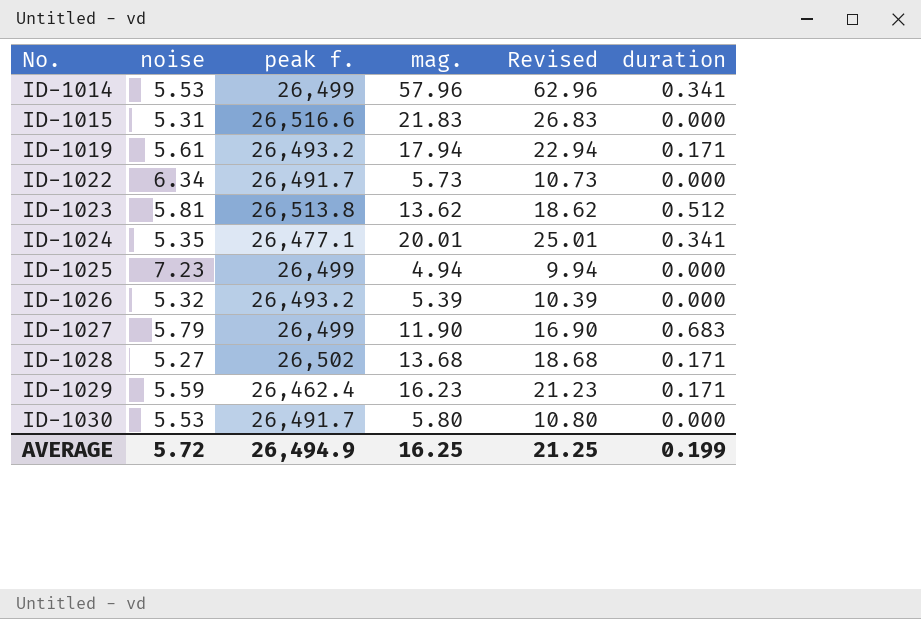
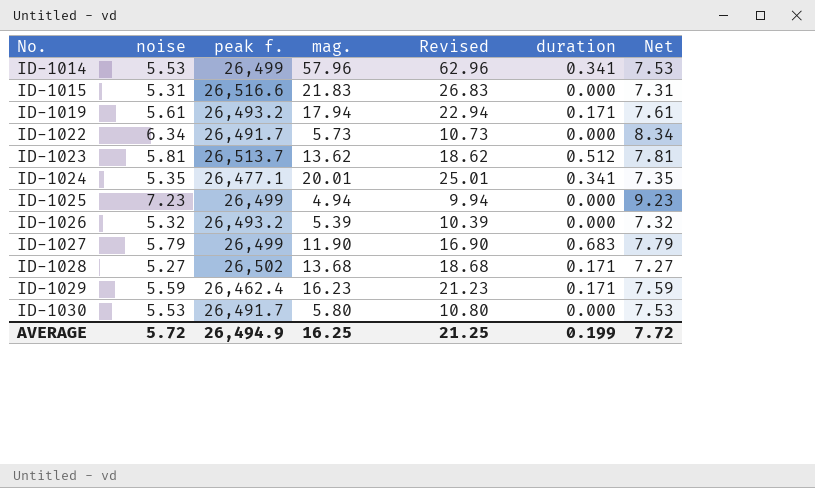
column Net | formula: none -> [noise] + 2
ID-1023 | peak f.: 26,513.8 -> 26,513.7

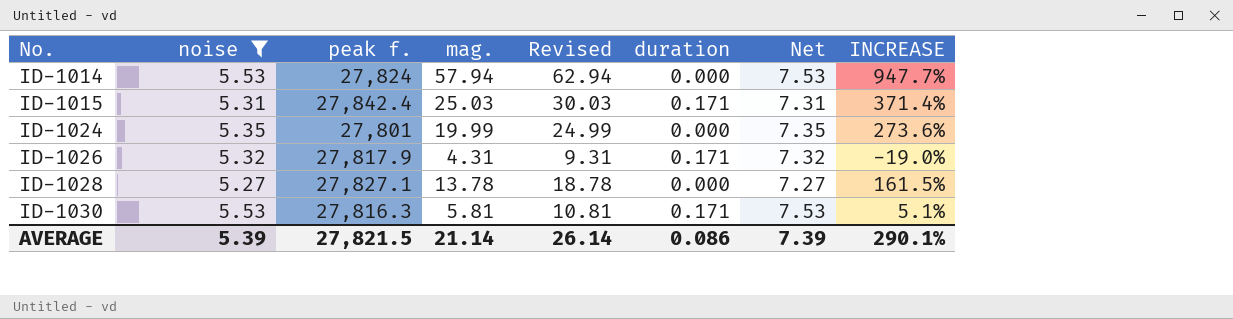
filter: none -> noise <= 5.53
column INCREASE | formula: none -> ([mag.] - [noise]) / [noise]
ID-1014 | peak f.: 26,499 -> 27,824
ID-1014 | mag.: 57.96 -> 57.94
ID-1014 | Revised: 62.96 -> 62.94
ID-1014 | duration: 0.341 -> 0.000
ID-1015 | peak f.: 26,516.6 -> 27,842.4
ID-1015 | mag.: 21.83 -> 25.03
ID-1015 | Revised: 26.83 -> 30.03
ID-1015 | duration: 0.000 -> 0.171
ID-1024 | peak f.: 26,477.1 -> 27,801
ID-1024 | mag.: 20.01 -> 19.99
ID-1024 | Revised: 25.01 -> 24.99
ID-1024 | duration: 0.341 -> 0.000
ID-1026 | peak f.: 26,493.2 -> 27,817.9
ID-1026 | mag.: 5.39 -> 4.31
ID-1026 | Revised: 10.39 -> 9.31
ID-1026 | duration: 0.000 -> 0.171
ID-1028 | peak f.: 26,502 -> 27,827.1
ID-1028 | mag.: 13.68 -> 13.78
ID-1028 | Revised: 18.68 -> 18.78
ID-1028 | duration: 0.171 -> 0.000
ID-1030 | peak f.: 26,491.7 -> 27,816.3
ID-1030 | mag.: 5.80 -> 5.81
ID-1030 | Revised: 10.80 -> 10.81
ID-1030 | duration: 0.000 -> 0.171
AVERAGE | noise: 5.72 -> 5.39
AVERAGE | peak f.: 26,494.9 -> 27,821.5
AVERAGE | mag.: 16.25 -> 21.14
AVERAGE | Revised: 21.25 -> 26.14
AVERAGE | duration: 0.199 -> 0.086
AVERAGE | Net: 7.72 -> 7.39

